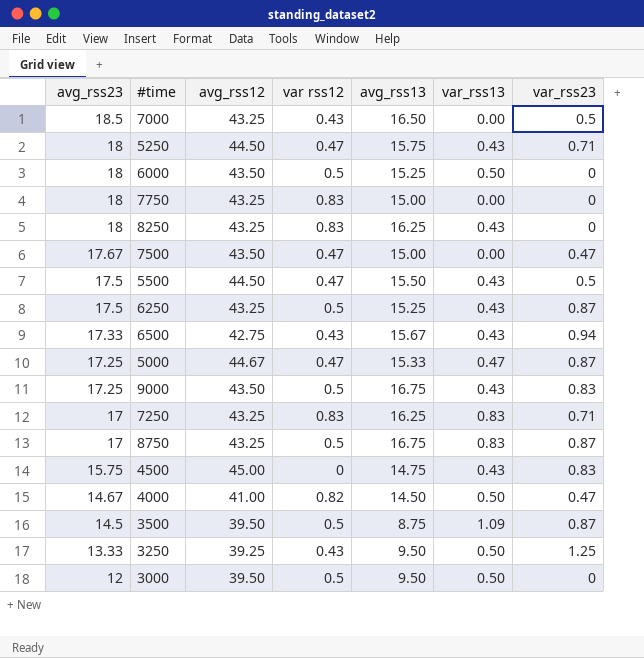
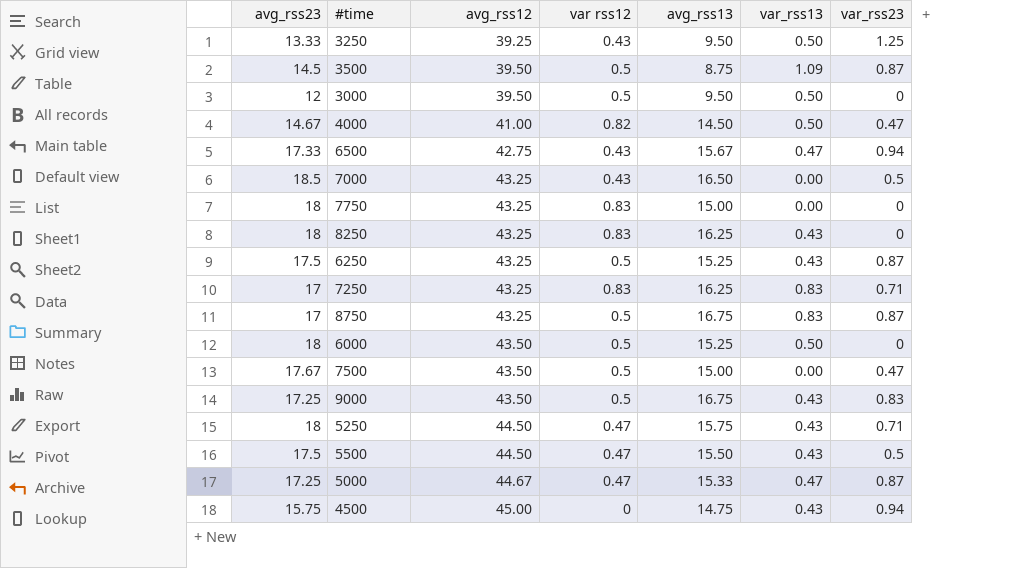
row order: avg_rss23 descending -> avg_rss12 ascending
6500 | var_rss13: 0.43 -> 0.47
7500 | var rss12: 0.47 -> 0.5
4500 | var_rss23: 0.83 -> 0.94

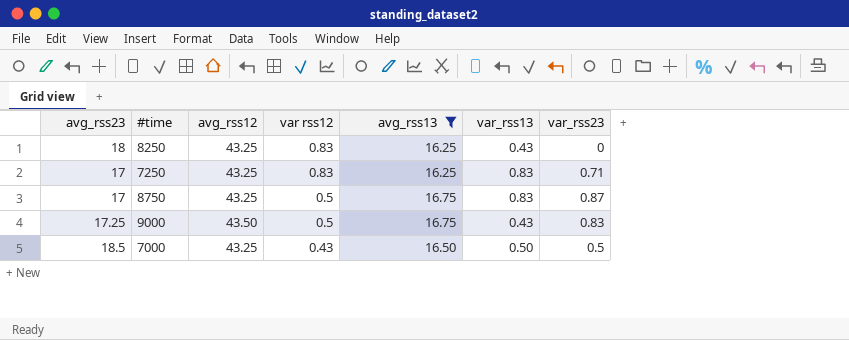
filter: none -> avg_rss13 >= 16.25
row order: avg_rss12 ascending -> var rss12 descending
7000 | var_rss13: 0.00 -> 0.50

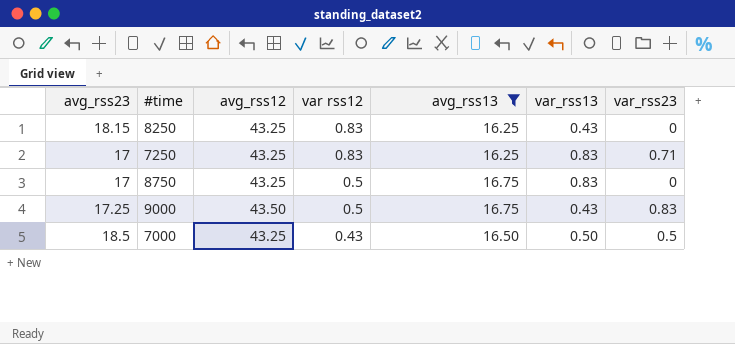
8250 | avg_rss23: 18 -> 18.15
8750 | var_rss23: 0.87 -> 0

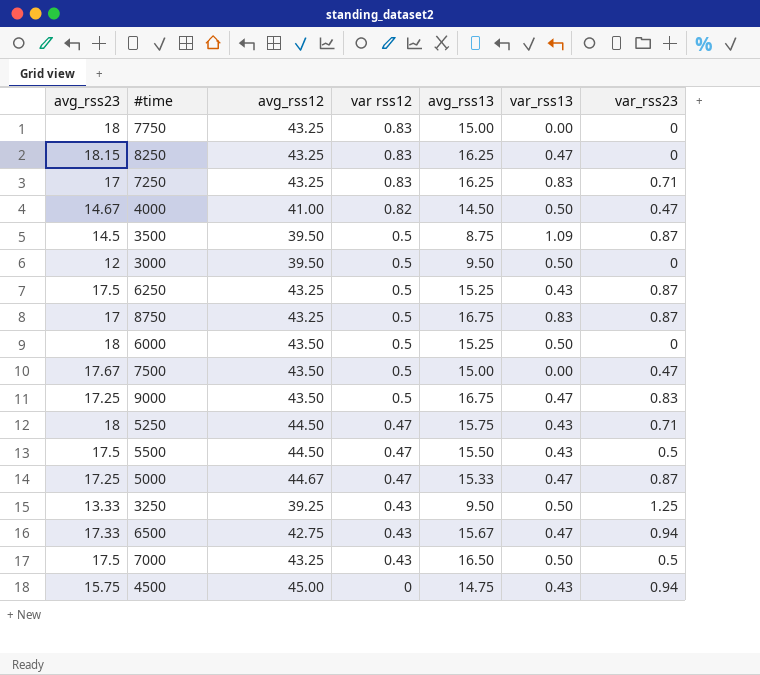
filter: avg_rss13 >= 16.25 -> none
8250 | var_rss13: 0.43 -> 0.47
8750 | var_rss23: 0 -> 0.87
9000 | var_rss13: 0.43 -> 0.47
7000 | avg_rss23: 18.5 -> 17.5

